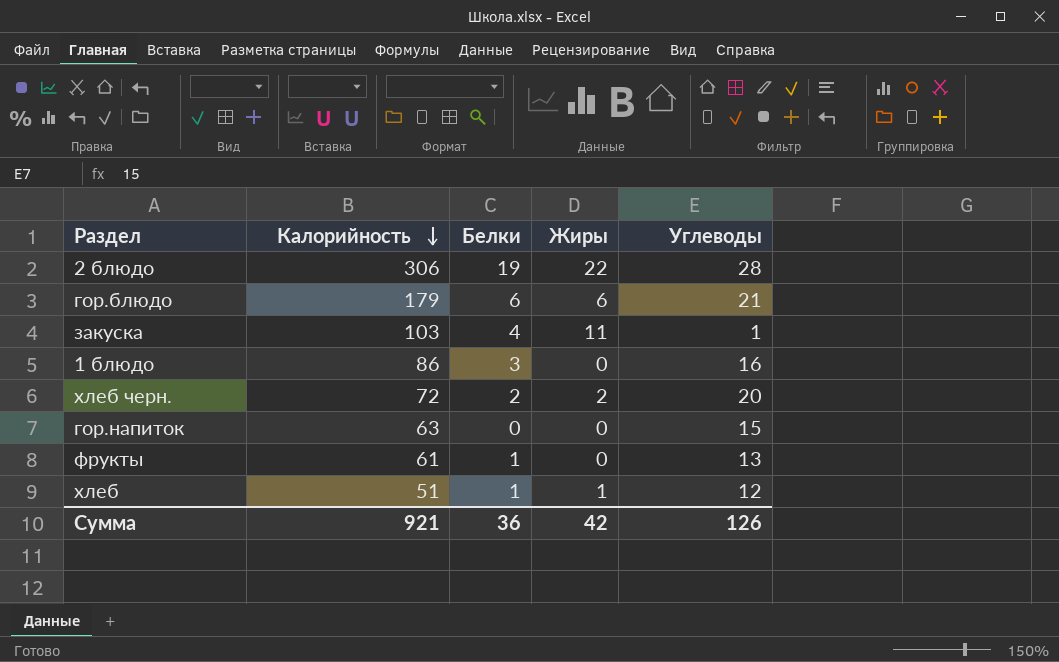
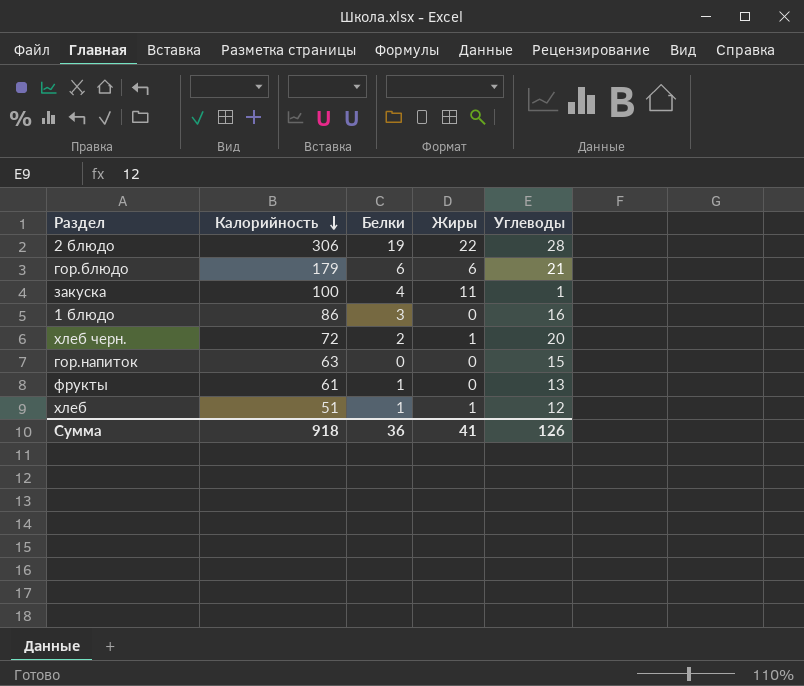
закуска | Калорийность: 103 -> 100
хлеб черн. | Жиры: 2 -> 1
Сумма | Калорийность: 921 -> 918
Сумма | Жиры: 42 -> 41

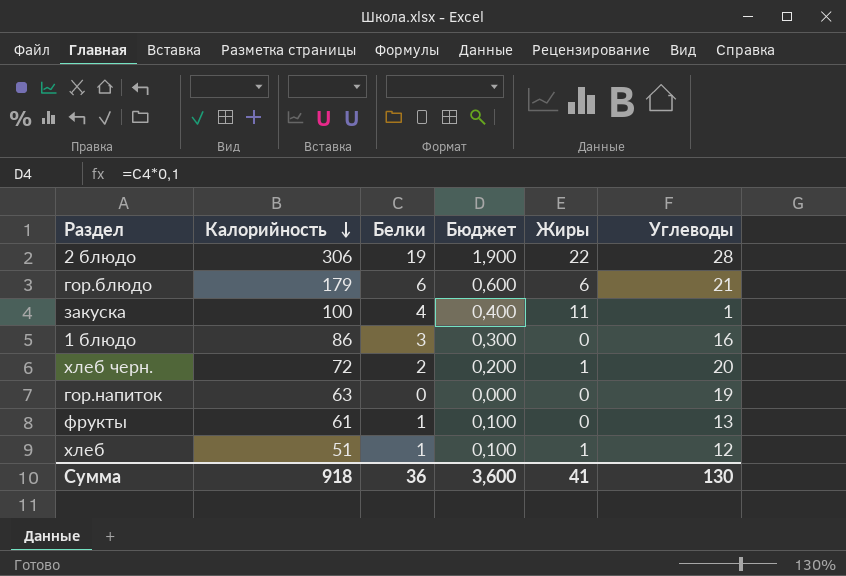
column Бюджет | formula: none -> [Белки] * 0,1
гор.напиток | Углеводы: 15 -> 19
Сумма | Углеводы: 126 -> 130

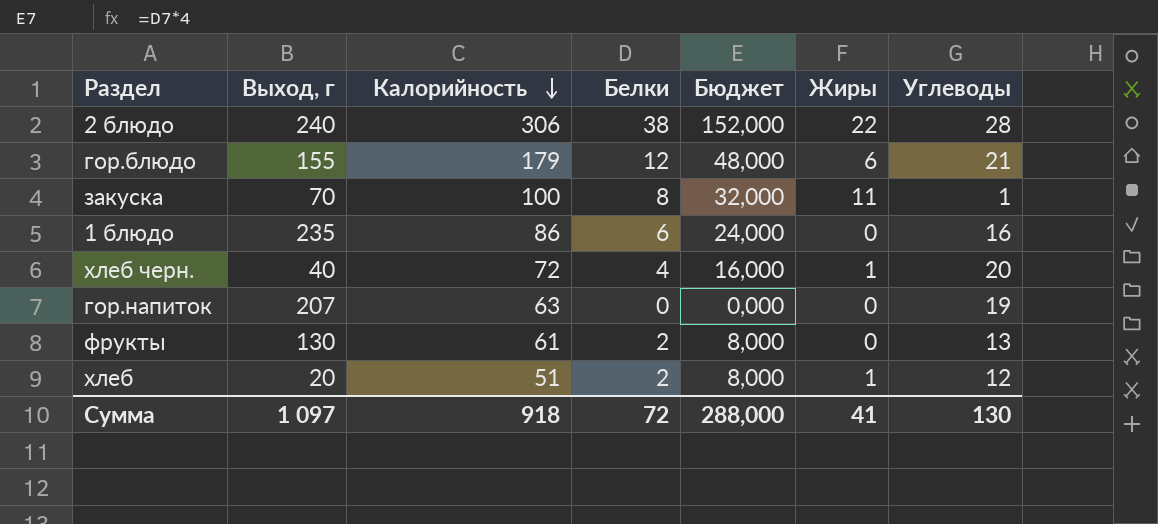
column Выход, г | position: none -> 2
column Бюджет | formula: [Белки] * 0,1 -> [Белки] * 4
2 блюдо | Белки: 19 -> 38
гор.блюдо | Белки: 6 -> 12
закуска | Белки: 4 -> 8
1 блюдо | Белки: 3 -> 6
хлеб черн. | Белки: 2 -> 4
фрукты | Белки: 1 -> 2
хлеб | Белки: 1 -> 2
Сумма | Белки: 36 -> 72
Сумма | Бюджет: 3,600 -> 288,000

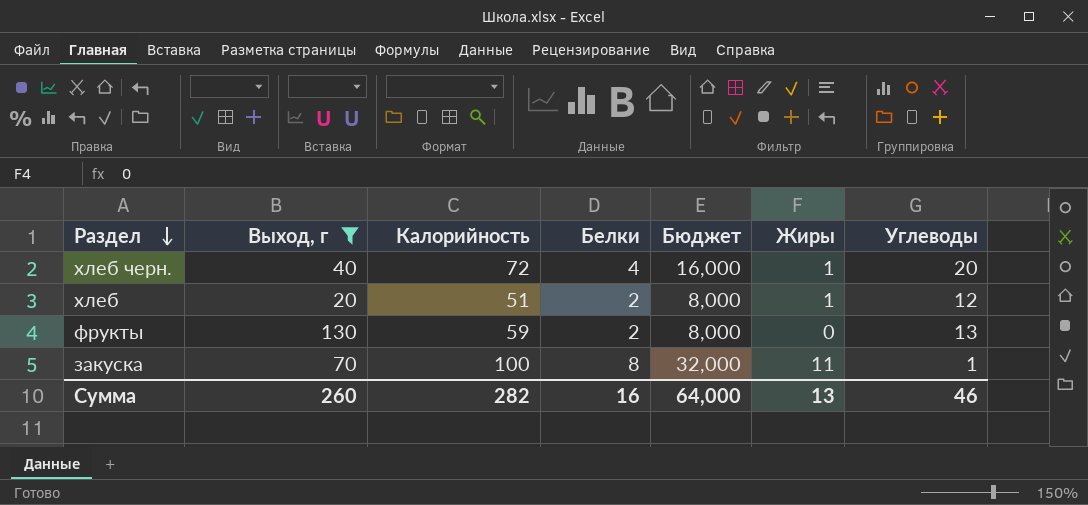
filter: none -> Выход, г <= 130
row order: Калорийность descending -> Раздел descending
фрукты | Калорийность: 61 -> 59
Сумма | Выход, г: 1 097 -> 260
Сумма | Калорийность: 918 -> 282
Сумма | Белки: 72 -> 16
Сумма | Бюджет: 288,000 -> 64,000
Сумма | Жиры: 41 -> 13
Сумма | Углеводы: 130 -> 46

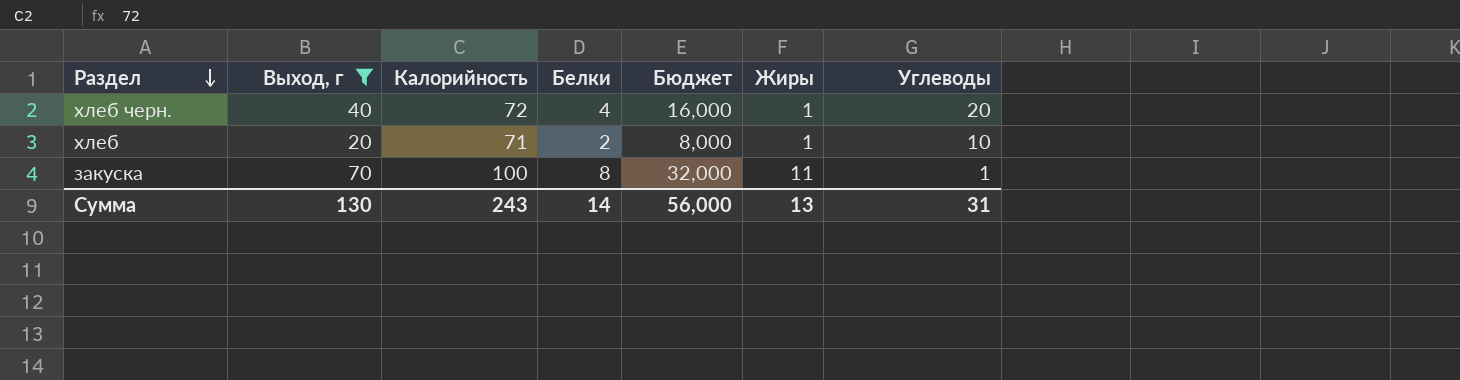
row фрукты: 130 | 59 | 2 | 8,000 | 0 | 13 -> none
хлеб | Калорийность: 51 -> 71
хлеб | Углеводы: 12 -> 10
Сумма | Выход, г: 260 -> 130
Сумма | Калорийность: 282 -> 243
Сумма | Белки: 16 -> 14
Сумма | Бюджет: 64,000 -> 56,000
Сумма | Углеводы: 46 -> 31

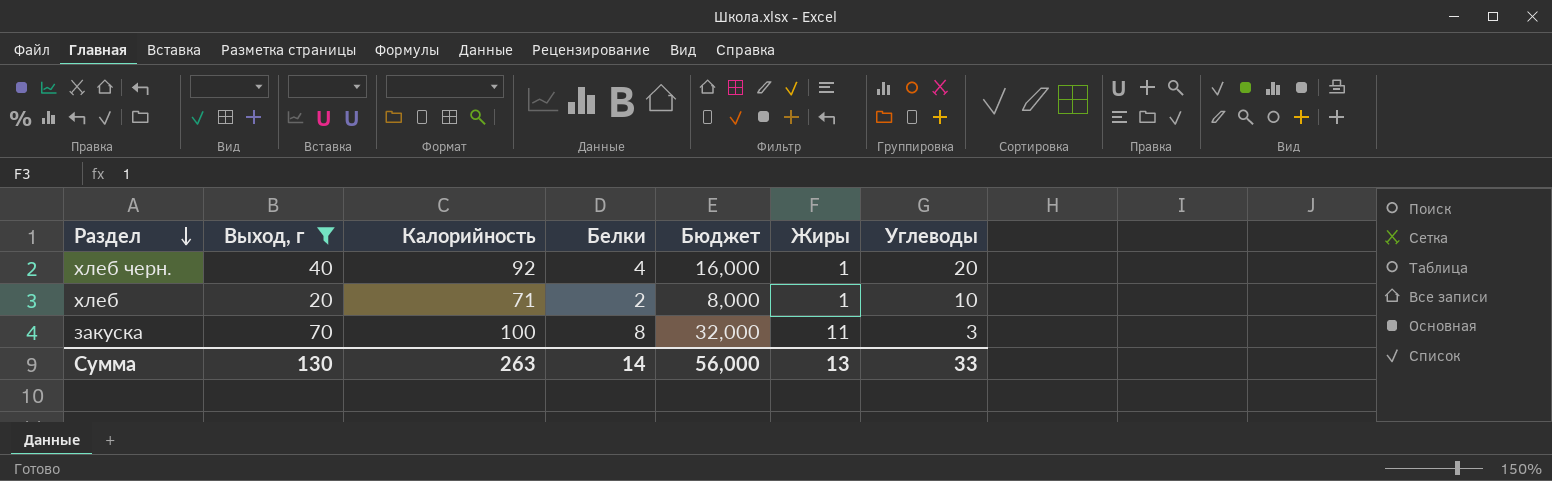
хлеб черн. | Калорийность: 72 -> 92
закуска | Углеводы: 1 -> 3
Сумма | Калорийность: 243 -> 263
Сумма | Углеводы: 31 -> 33

